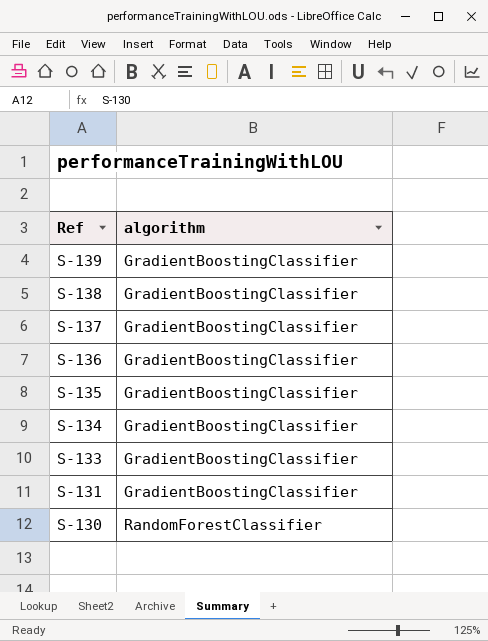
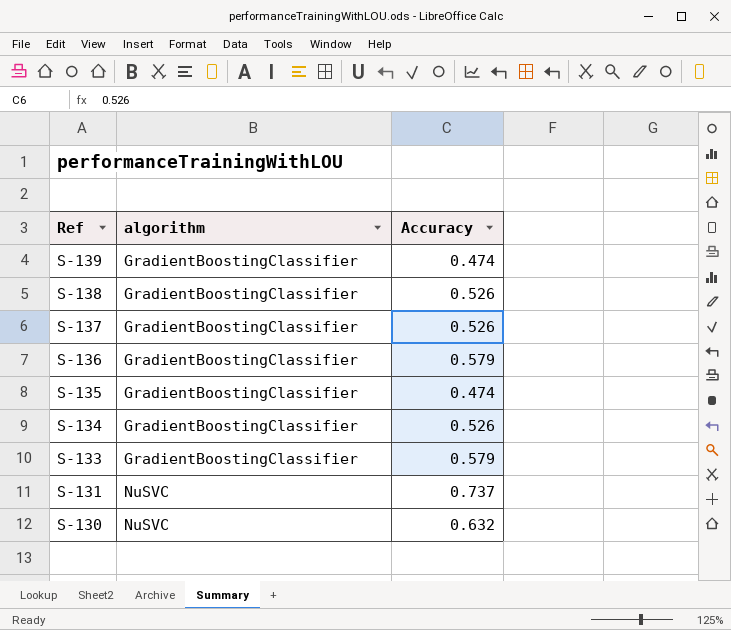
column Accuracy | position: none -> 3
S-131 | algorithm: GradientBoostingClassifier -> NuSVC
S-130 | algorithm: RandomForestClassifier -> NuSVC

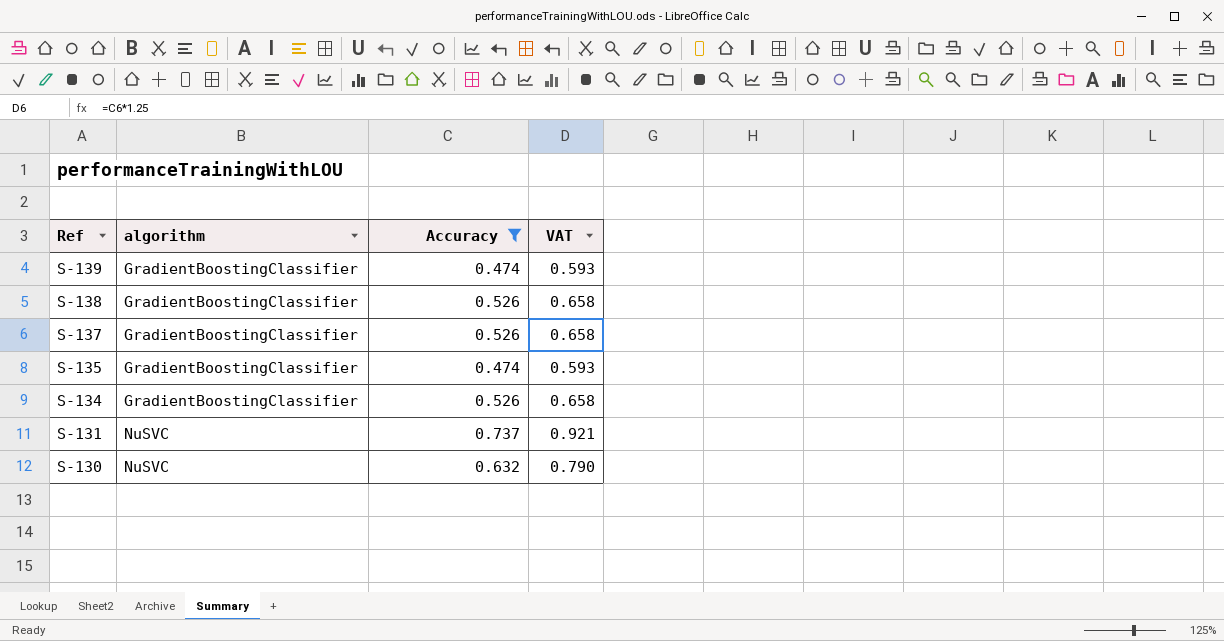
filter: none -> Accuracy != 0.579
column VAT | formula: none -> [Accuracy] * 1.25

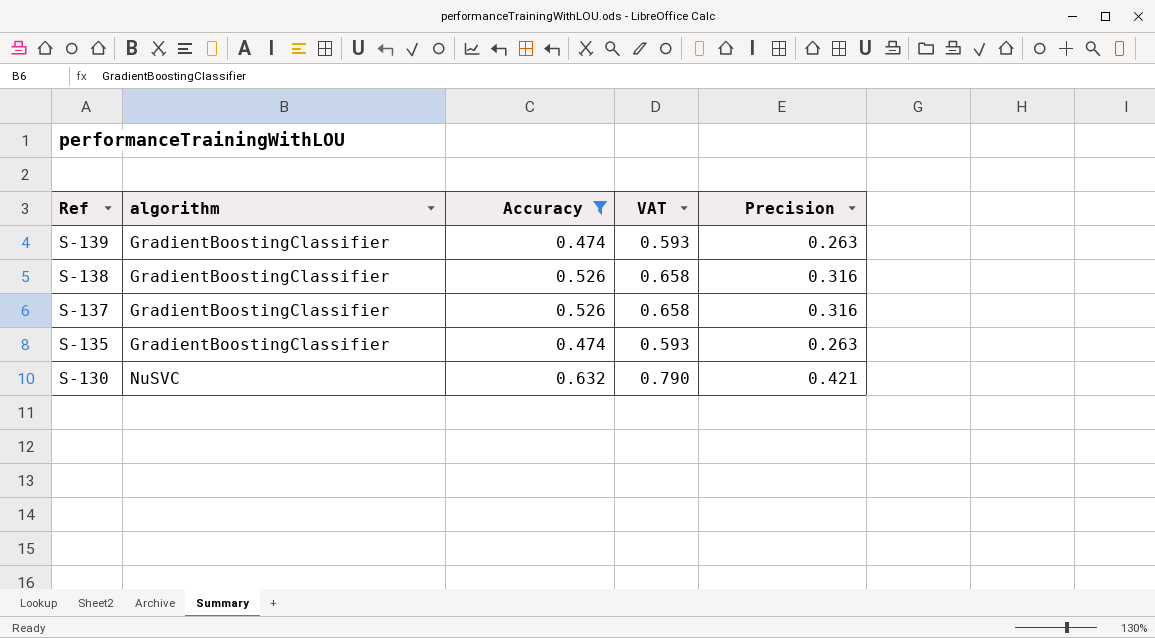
column Precision | position: none -> 5
row S-134: GradientBoostingClassifier | 0.526 | 0.658 -> none
row S-131: NuSVC | 0.737 | 0.921 -> none

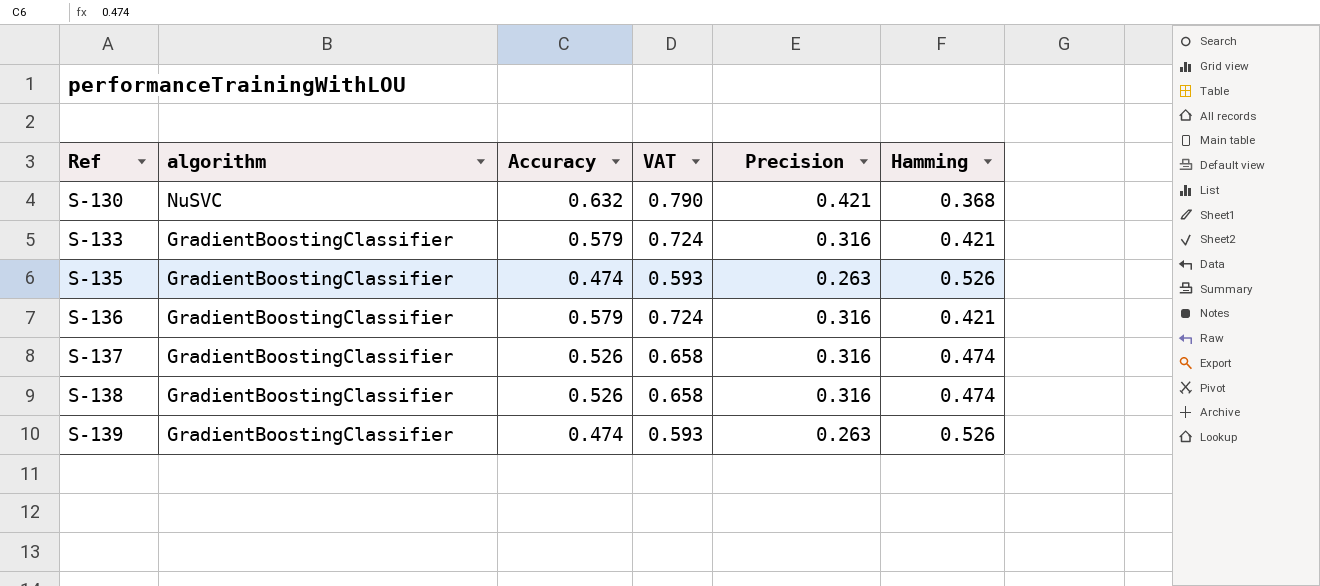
filter: Accuracy != 0.579 -> none
row order: Ref descending -> Ref ascending
column Hamming | position: none -> 6

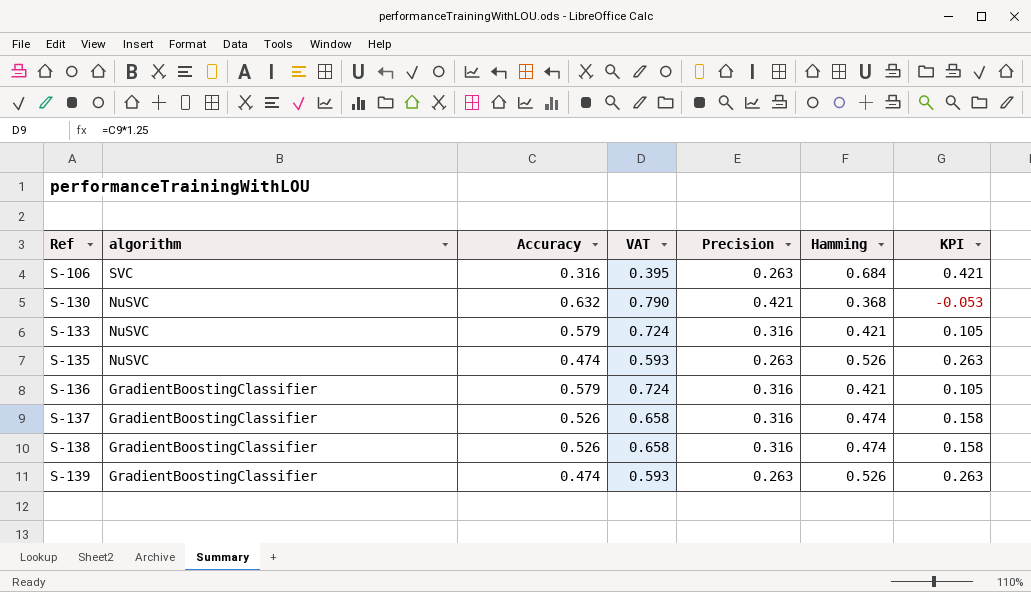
column KPI | formula: none -> [Hamming] - [Precision]
row S-106: none -> SVC | 0.316 | 0.395 | 0.263 | 0.684 | 0.421
S-133 | algorithm: GradientBoostingClassifier -> NuSVC
S-135 | algorithm: GradientBoostingClassifier -> NuSVC

